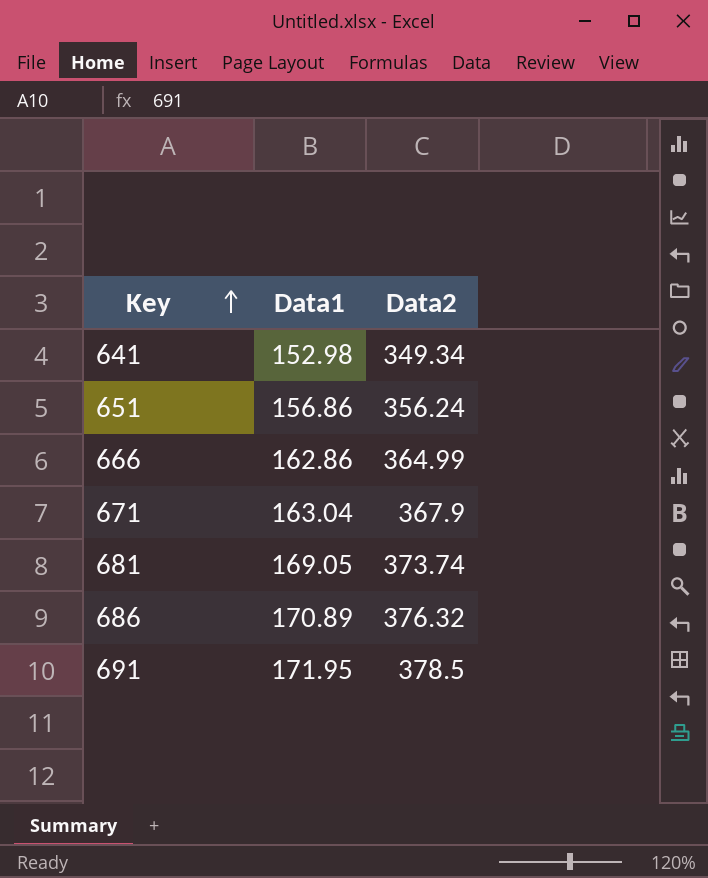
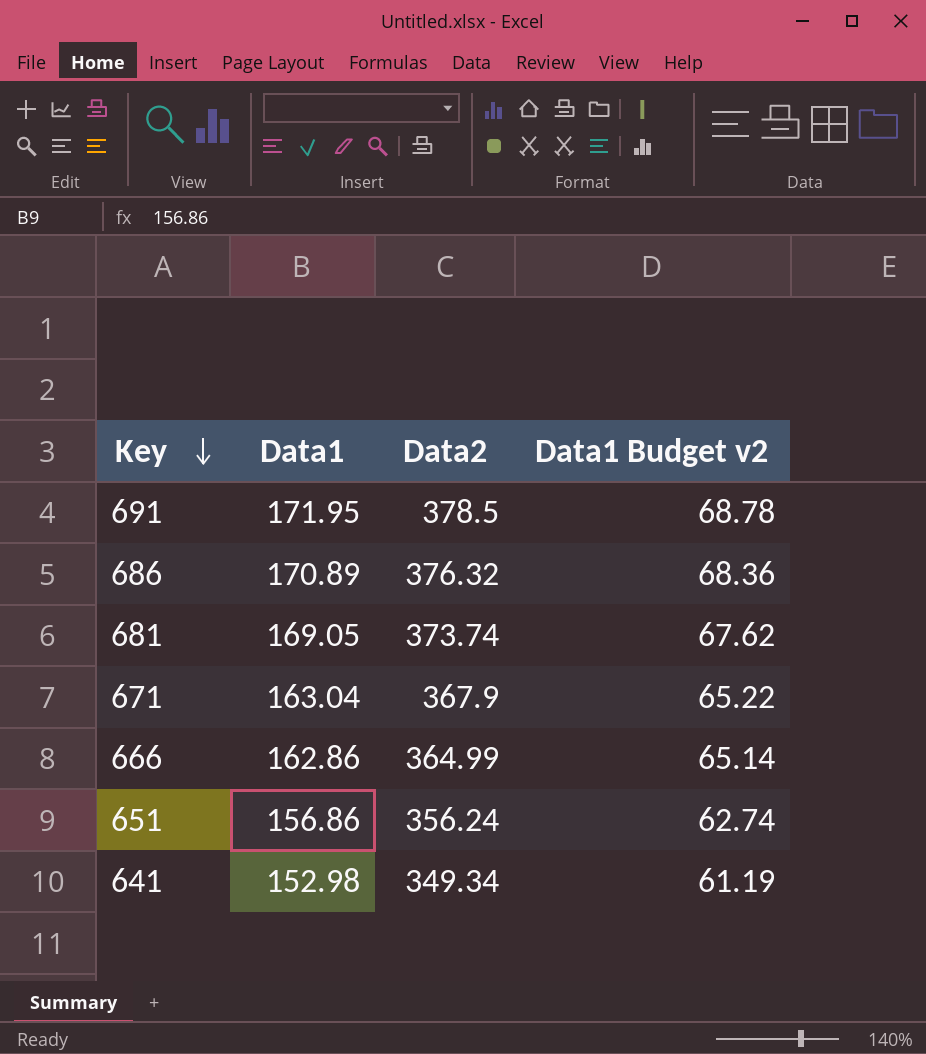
row order: Key ascending -> Key descending
column Data1 Budget v2 | formula: none -> [Data1] * 0.4

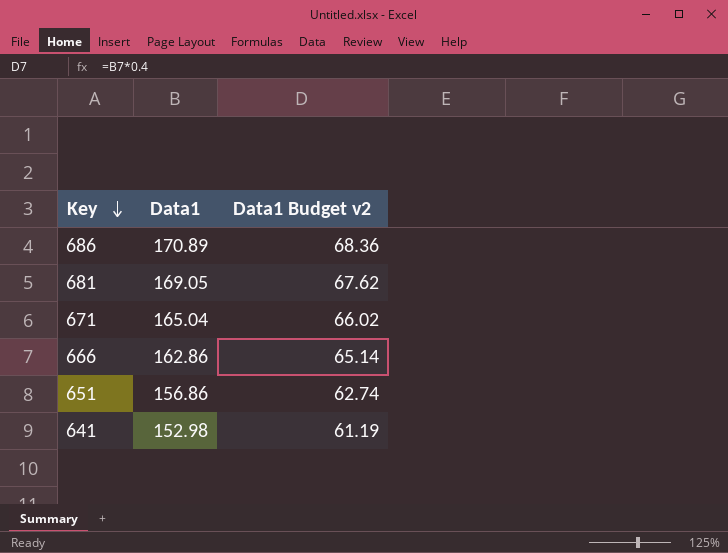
column Data2 | position: 3 -> none
row 691: 171.95 | 378.5 | 68.78 -> none
671 | Data1: 163.04 -> 165.04
671 | Data1 Budget v2: 65.22 -> 66.02

